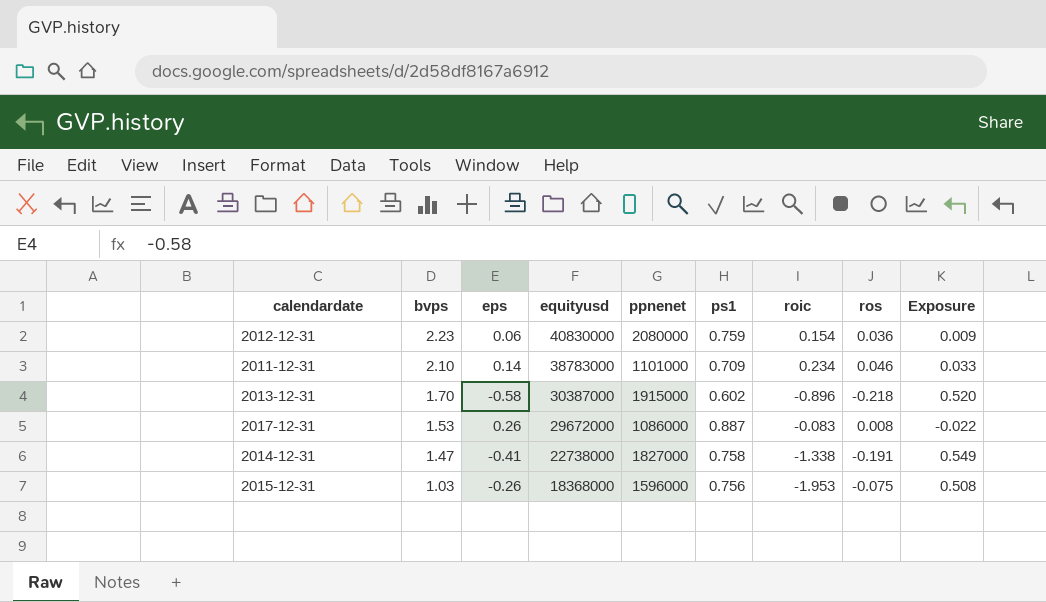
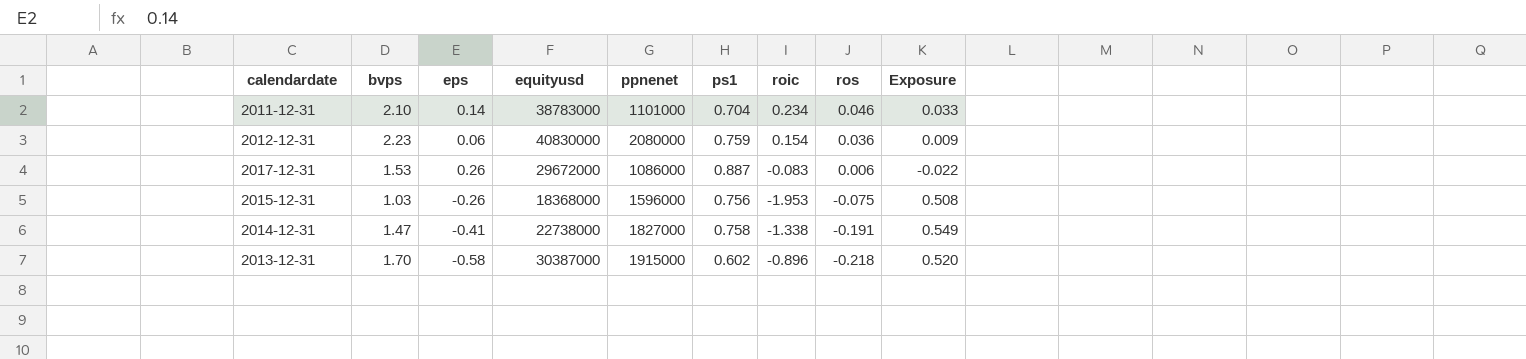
row order: bvps descending -> ros descending
2011-12-31 | ps1: 0.709 -> 0.704
2017-12-31 | ros: 0.008 -> 0.006

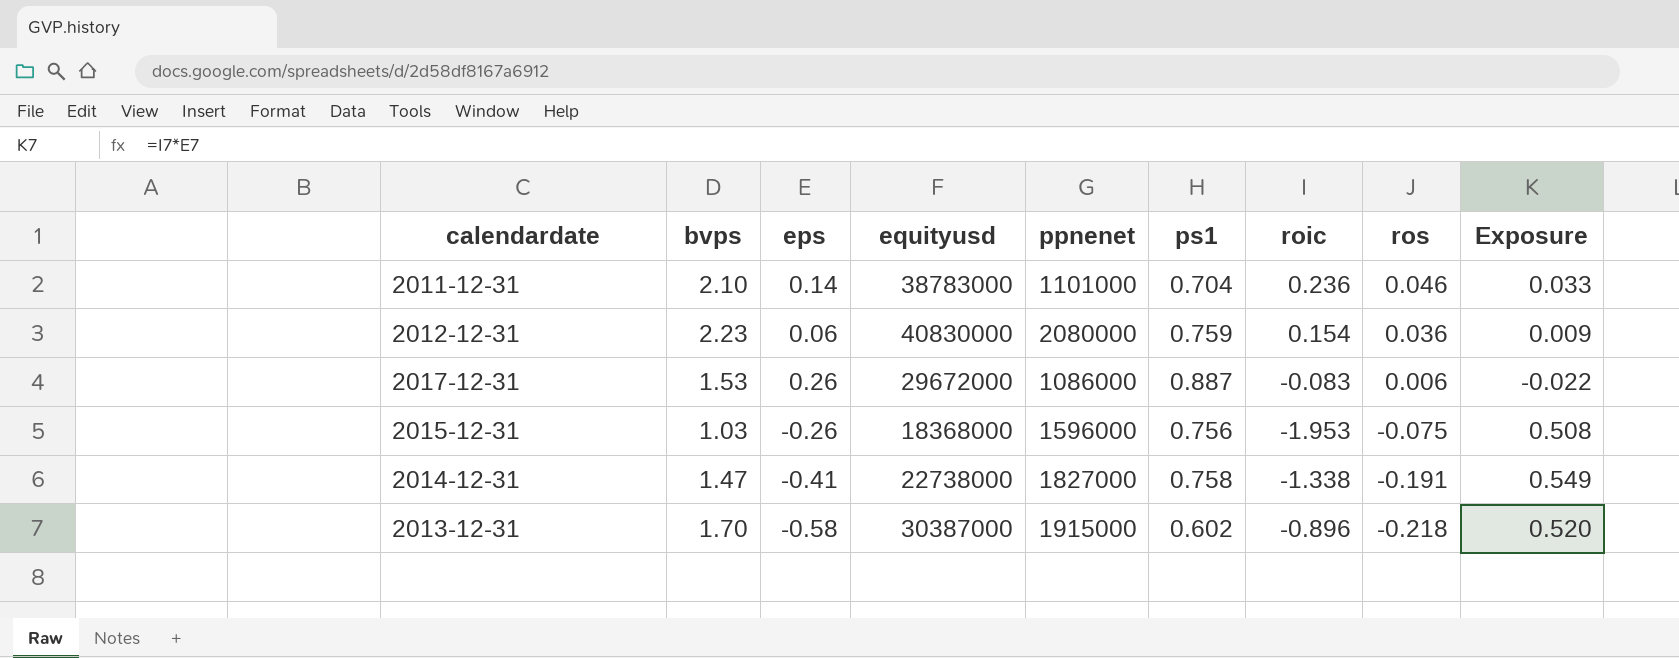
2011-12-31 | roic: 0.234 -> 0.236

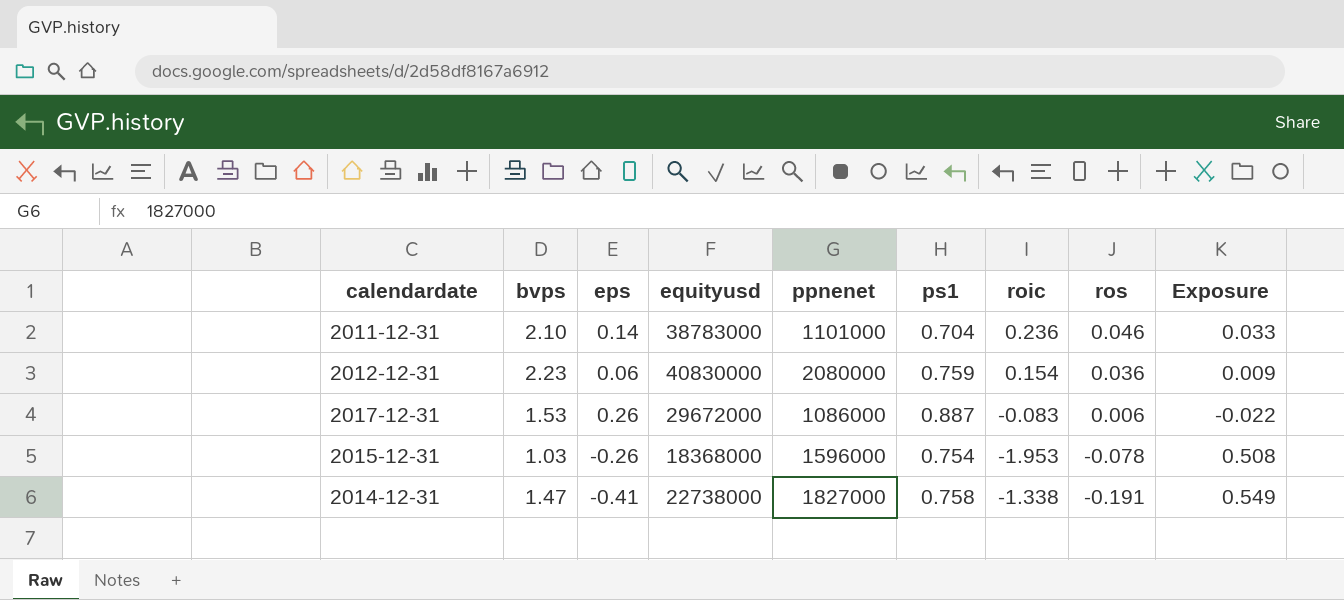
row 2013-12-31: 1.70 | -0.58 | 30387000 | 1915000 | 0.602 | -0.896 | -0.218 | 0.520 -> none
2015-12-31 | ps1: 0.756 -> 0.754
2015-12-31 | ros: -0.075 -> -0.078

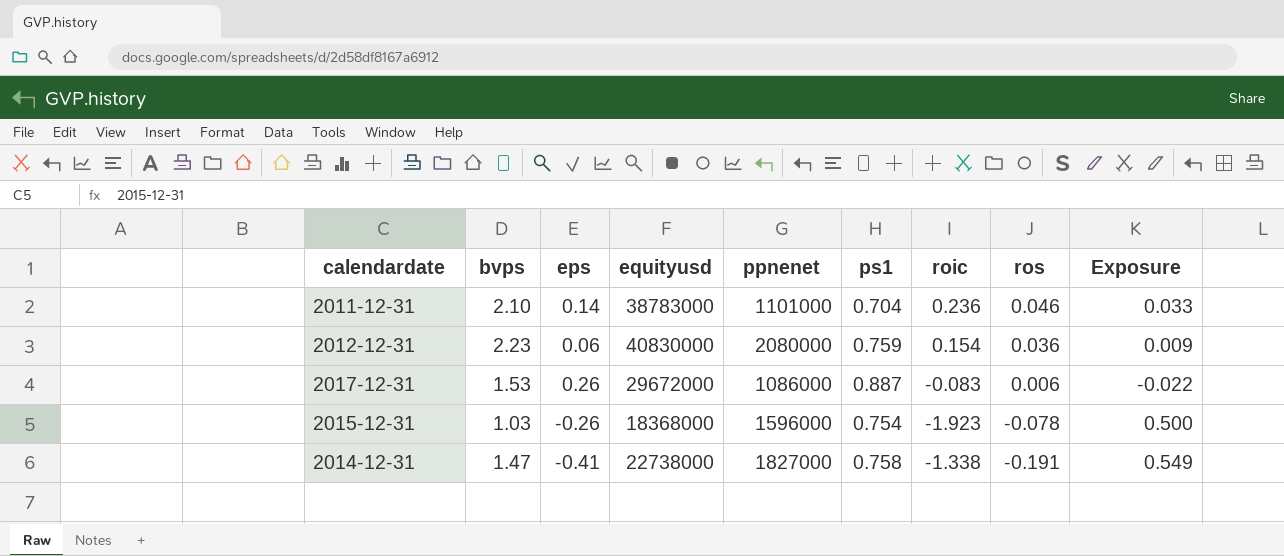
2015-12-31 | roic: -1.953 -> -1.923
2015-12-31 | Exposure: 0.508 -> 0.500

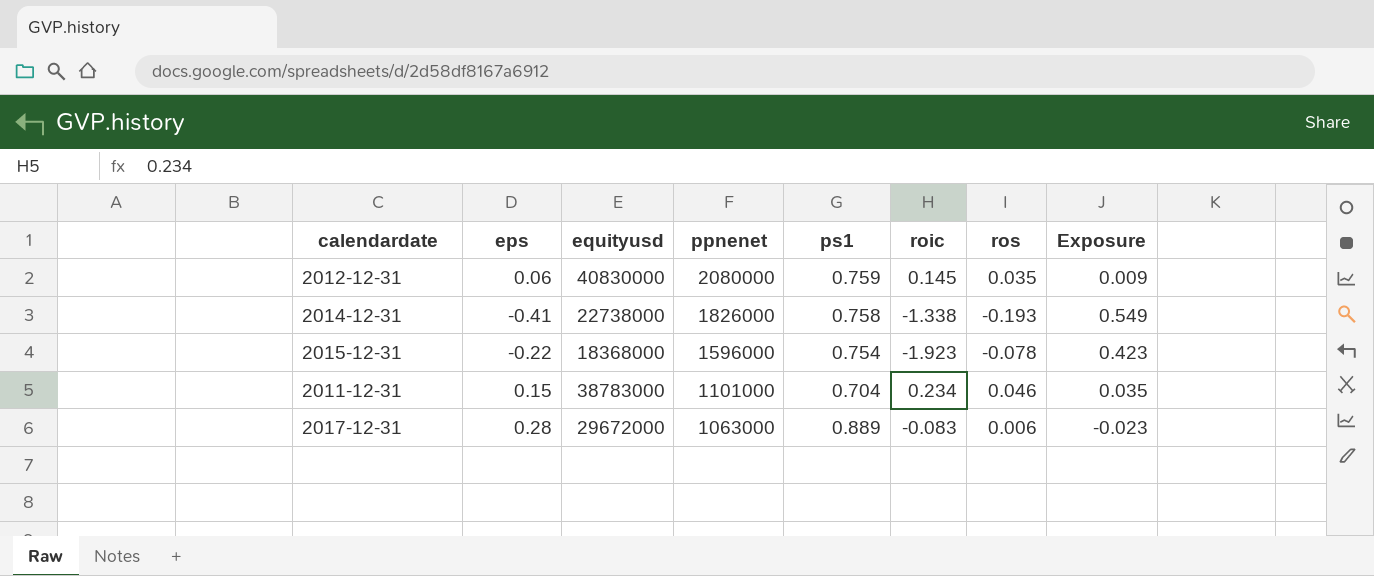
row order: ros descending -> ppnenet descending
column bvps | position: 2 -> none
2012-12-31 | roic: 0.154 -> 0.145
2012-12-31 | ros: 0.036 -> 0.035
2014-12-31 | ppnenet: 1827000 -> 1826000
2014-12-31 | ros: -0.191 -> -0.193
2015-12-31 | eps: -0.26 -> -0.22
2015-12-31 | Exposure: 0.500 -> 0.423
2011-12-31 | eps: 0.14 -> 0.15
2011-12-31 | roic: 0.236 -> 0.234
2011-12-31 | Exposure: 0.033 -> 0.035
2017-12-31 | eps: 0.26 -> 0.28
2017-12-31 | ppnenet: 1086000 -> 1063000
2017-12-31 | ps1: 0.887 -> 0.889
2017-12-31 | Exposure: -0.022 -> -0.023

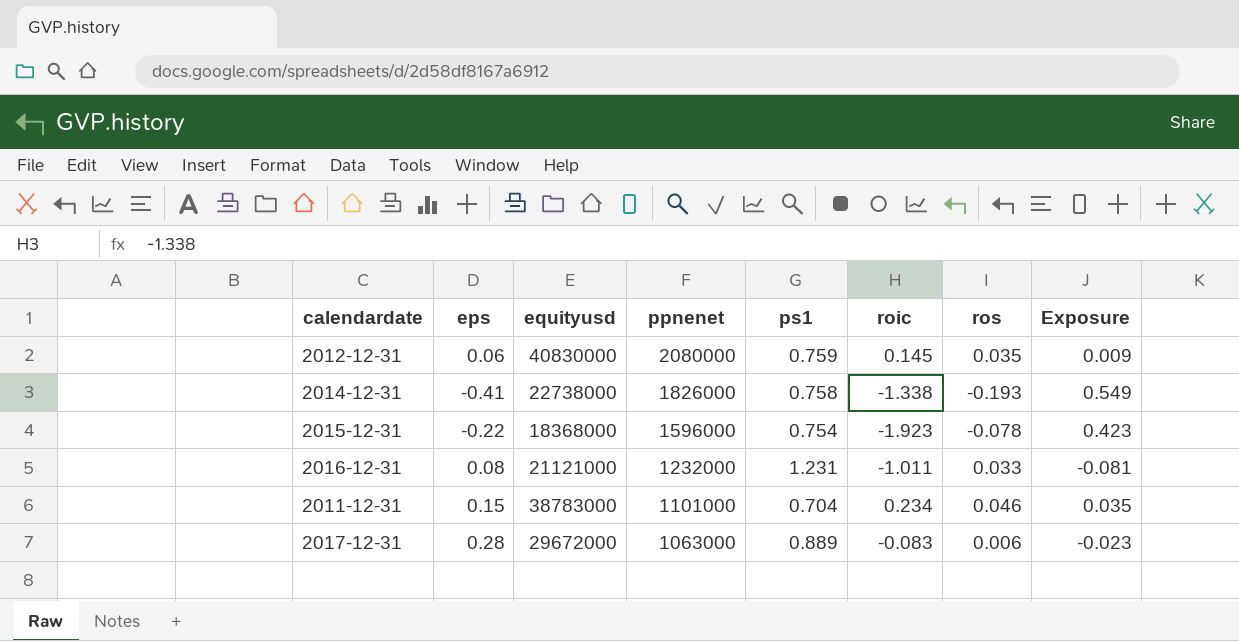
row 2016-12-31: none -> 0.08 | 21121000 | 1232000 | 1.231 | -1.011 | 0.033 | -0.081

